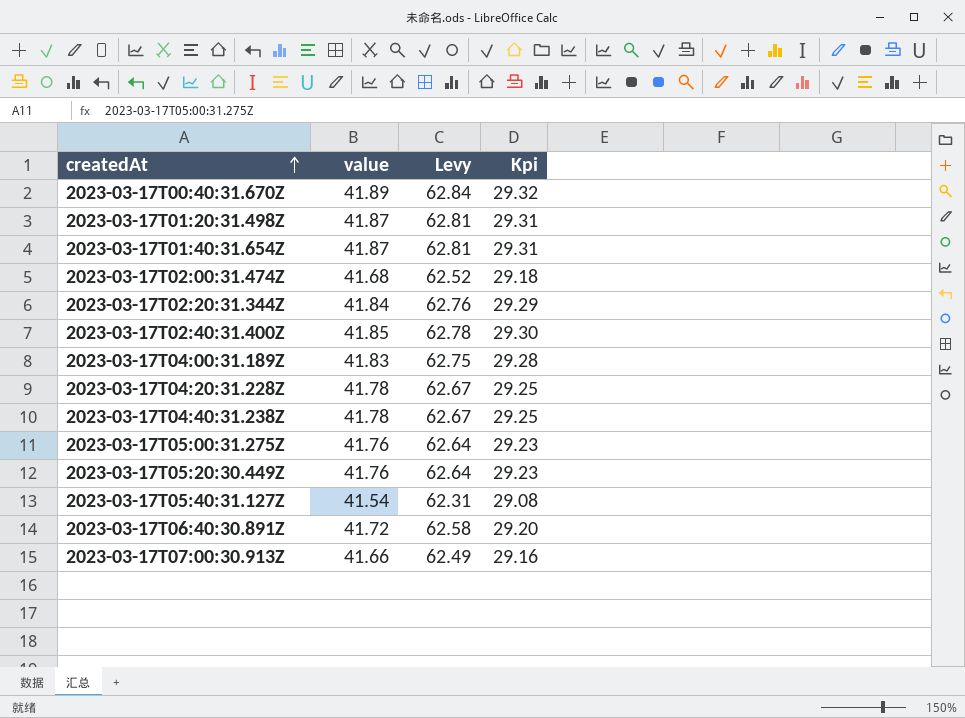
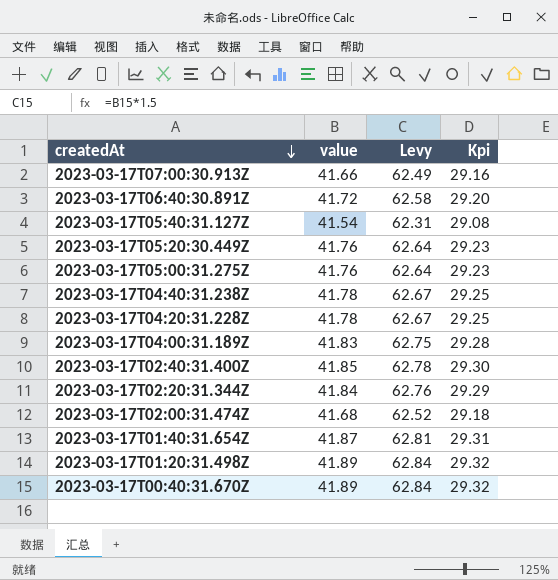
row order: createdAt ascending -> createdAt descending
2023-03-17T01:20:31.498Z | value: 41.87 -> 41.89
2023-03-17T01:20:31.498Z | Levy: 62.81 -> 62.84
2023-03-17T01:20:31.498Z | Kpi: 29.31 -> 29.32

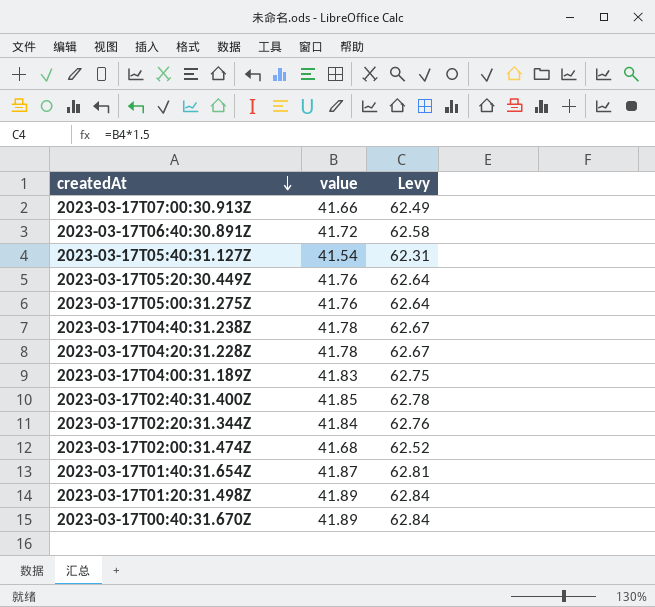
column Kpi | formula: [value] * 0.7 -> none

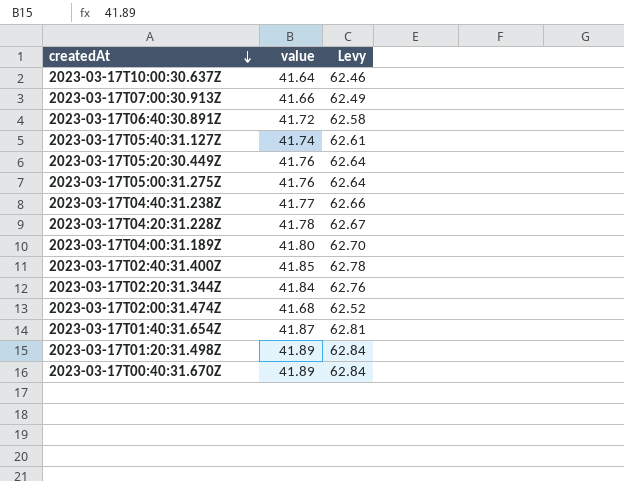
row 2023-03-17T10:00:30.637Z: none -> 41.64 | 62.46
2023-03-17T05:40:31.127Z | value: 41.54 -> 41.74
2023-03-17T05:40:31.127Z | Levy: 62.31 -> 62.61
2023-03-17T04:40:31.238Z | value: 41.78 -> 41.77
2023-03-17T04:40:31.238Z | Levy: 62.67 -> 62.66
2023-03-17T04:00:31.189Z | value: 41.83 -> 41.80
2023-03-17T04:00:31.189Z | Levy: 62.75 -> 62.70

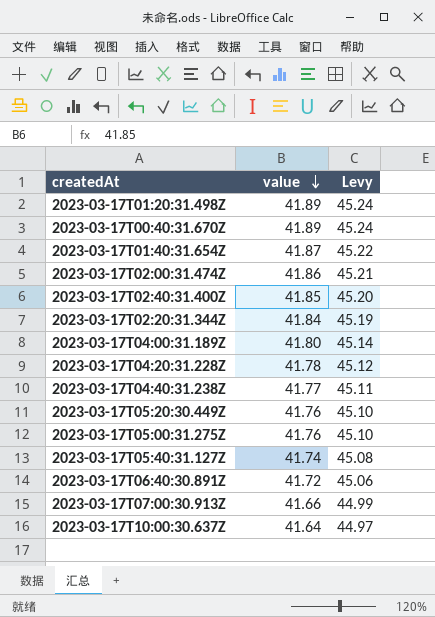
row order: createdAt descending -> value descending
column Levy | formula: [value] * 1.5 -> [value] * 1.08
2023-03-17T02:00:31.474Z | value: 41.68 -> 41.86

